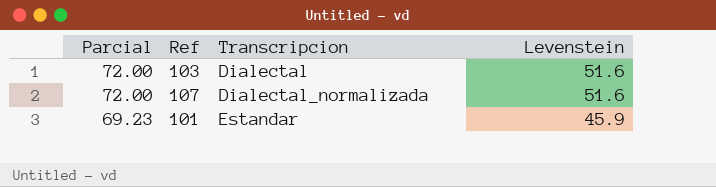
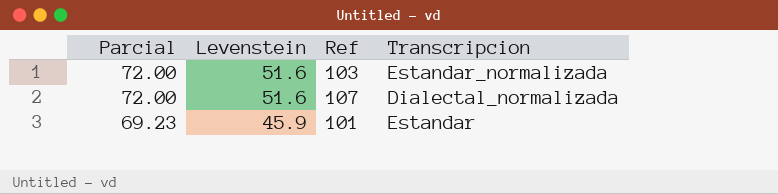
column Levenstein | position: 4 -> 2
103 | Transcripcion: Dialectal -> Estandar_normalizada

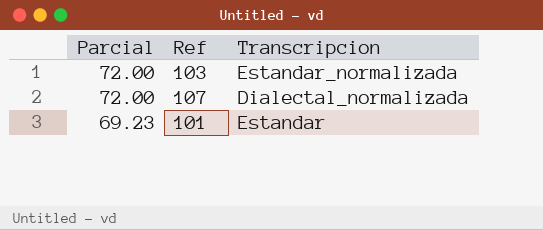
column Levenstein | position: 2 -> none

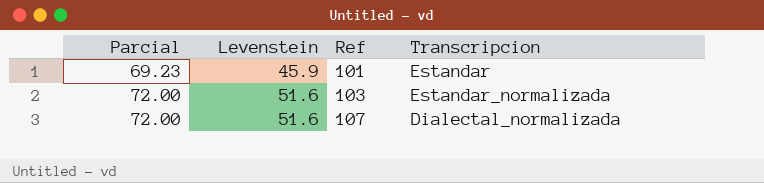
row order: Parcial descending -> Parcial ascending
column Levenstein | position: none -> 2

